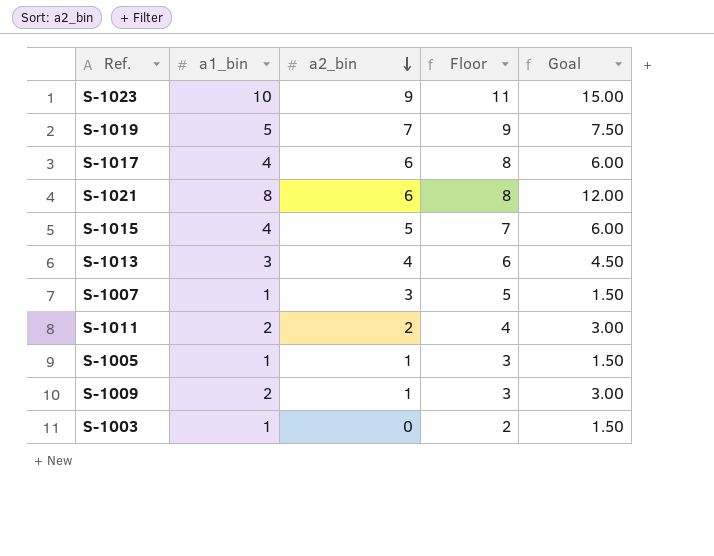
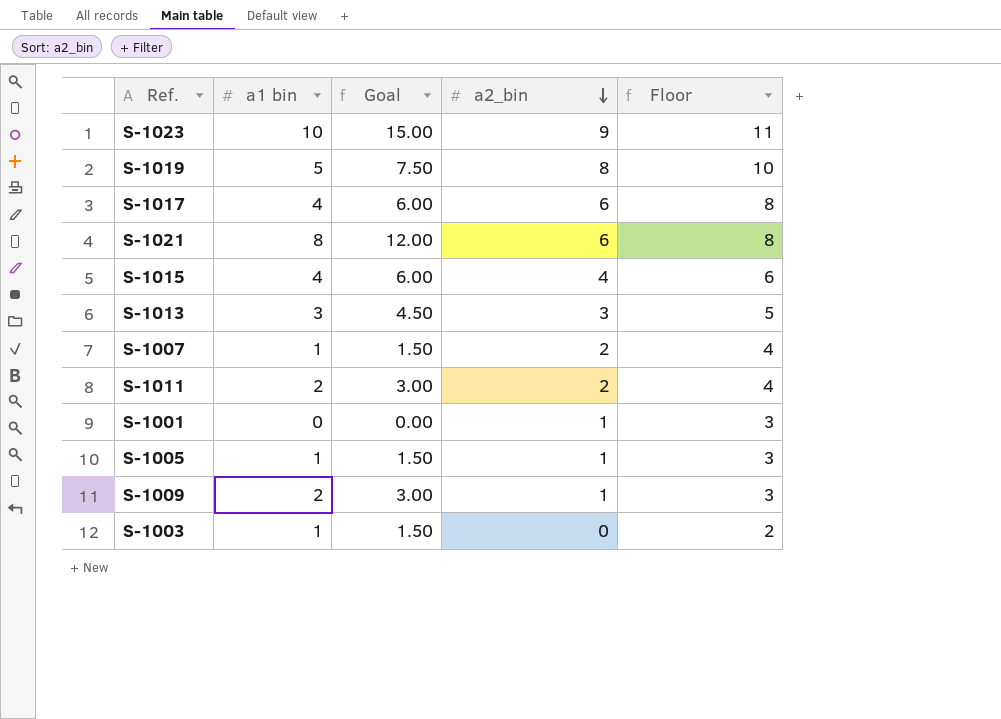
column name: a1_bin -> a1 bin
column Goal | position: 5 -> 3
S-1019 | a2_bin: 7 -> 8
S-1019 | Floor: 9 -> 10
S-1015 | a2_bin: 5 -> 4
S-1015 | Floor: 7 -> 6
S-1013 | a2_bin: 4 -> 3
S-1013 | Floor: 6 -> 5
S-1007 | a2_bin: 3 -> 2
S-1007 | Floor: 5 -> 4
row S-1001: none -> 0 | 0.00 | 1 | 3

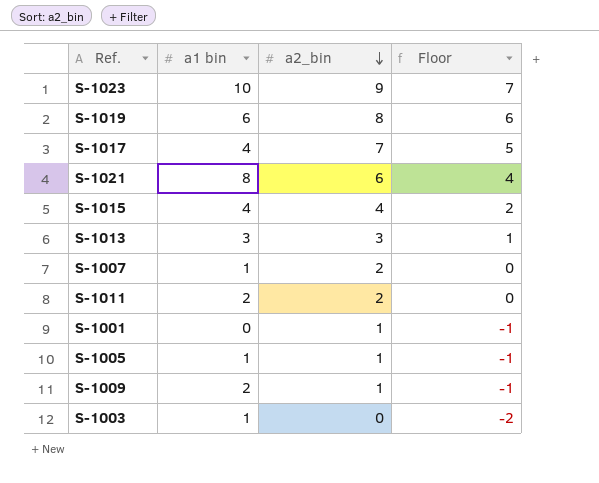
column Goal | formula: [a1 bin] * 1.5 -> none
column Floor | formula: [a2_bin] + 2 -> [a2_bin] - 2
S-1019 | a1 bin: 5 -> 6
S-1017 | a2_bin: 6 -> 7

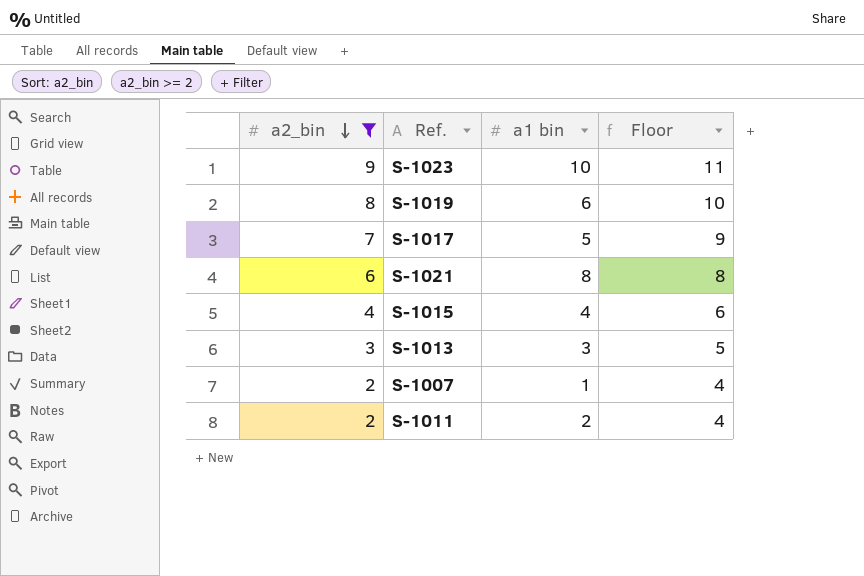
filter: none -> a2_bin >= 2
column a2_bin | position: 3 -> 1
column Floor | formula: [a2_bin] - 2 -> [a2_bin] + 2
S-1017 | a1 bin: 4 -> 5

